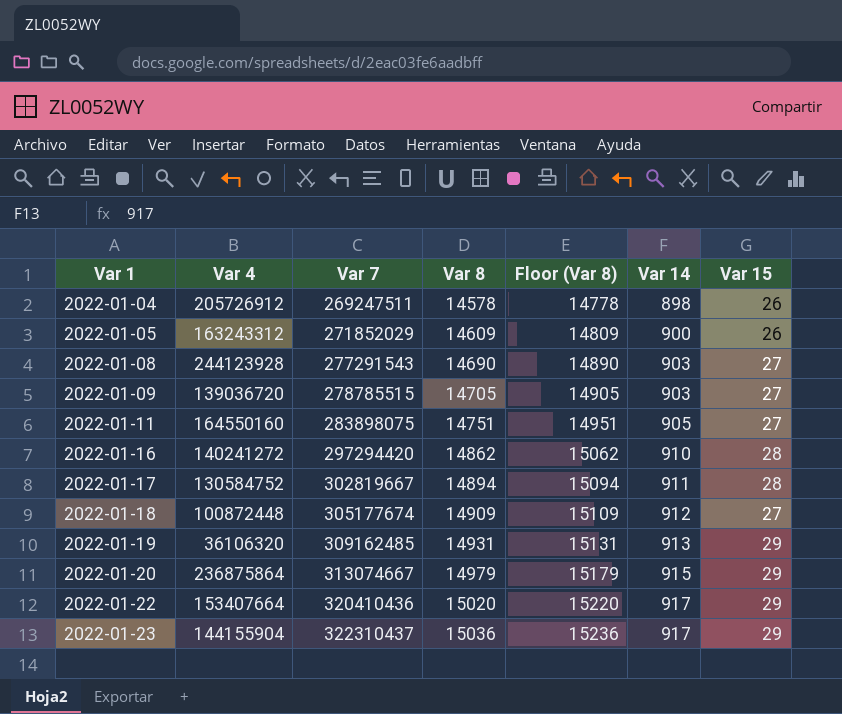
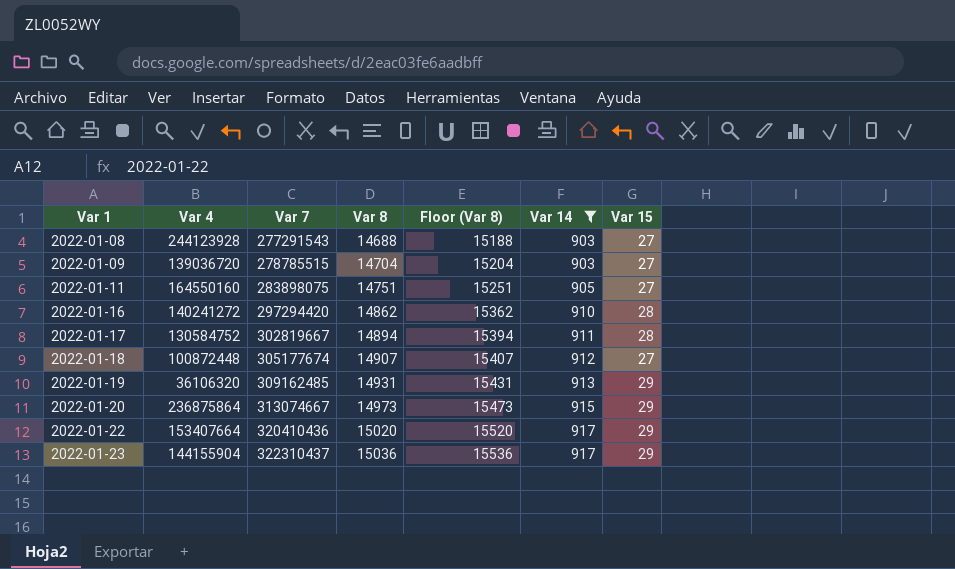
filter: none -> Var 14 >= 903
column Floor (Var 8) | formula: [Var 8] + 200 -> [Var 8] + 500
2022-01-08 | Var 8: 14690 -> 14688
2022-01-09 | Var 8: 14705 -> 14704
2022-01-18 | Var 8: 14909 -> 14907
2022-01-20 | Var 8: 14979 -> 14973

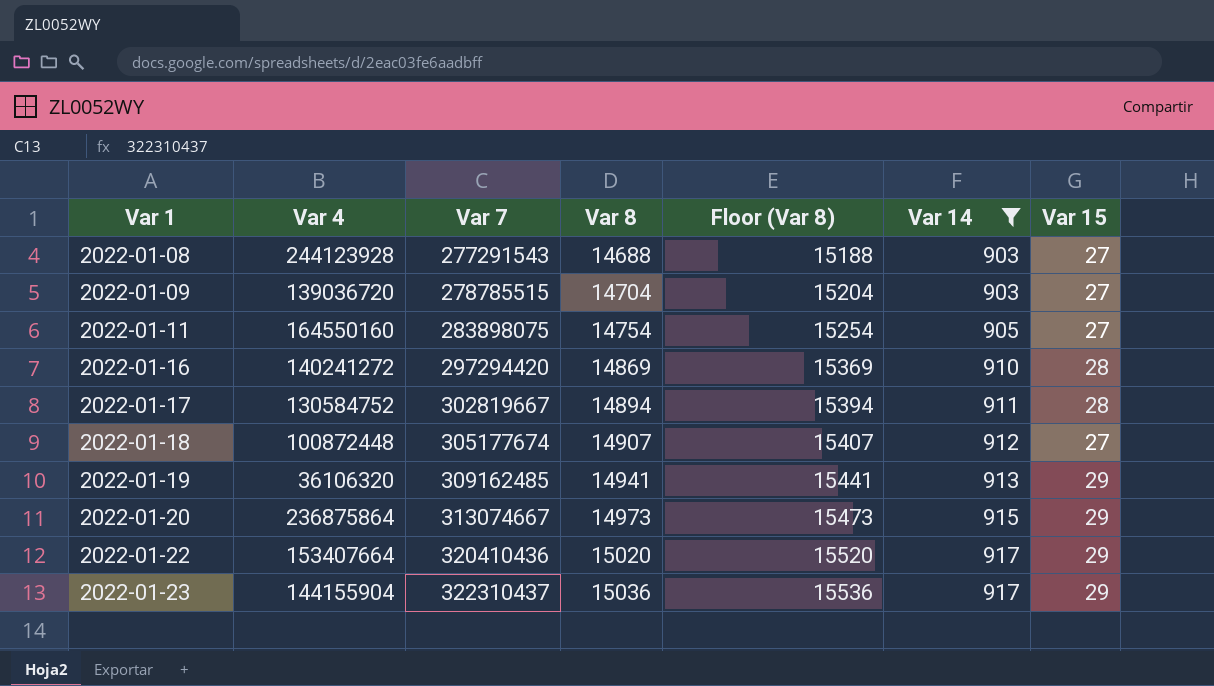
2022-01-11 | Var 8: 14751 -> 14754
2022-01-11 | Floor (Var 8): 15251 -> 15254
2022-01-16 | Var 8: 14862 -> 14869
2022-01-16 | Floor (Var 8): 15362 -> 15369
2022-01-19 | Var 8: 14931 -> 14941
2022-01-19 | Floor (Var 8): 15431 -> 15441

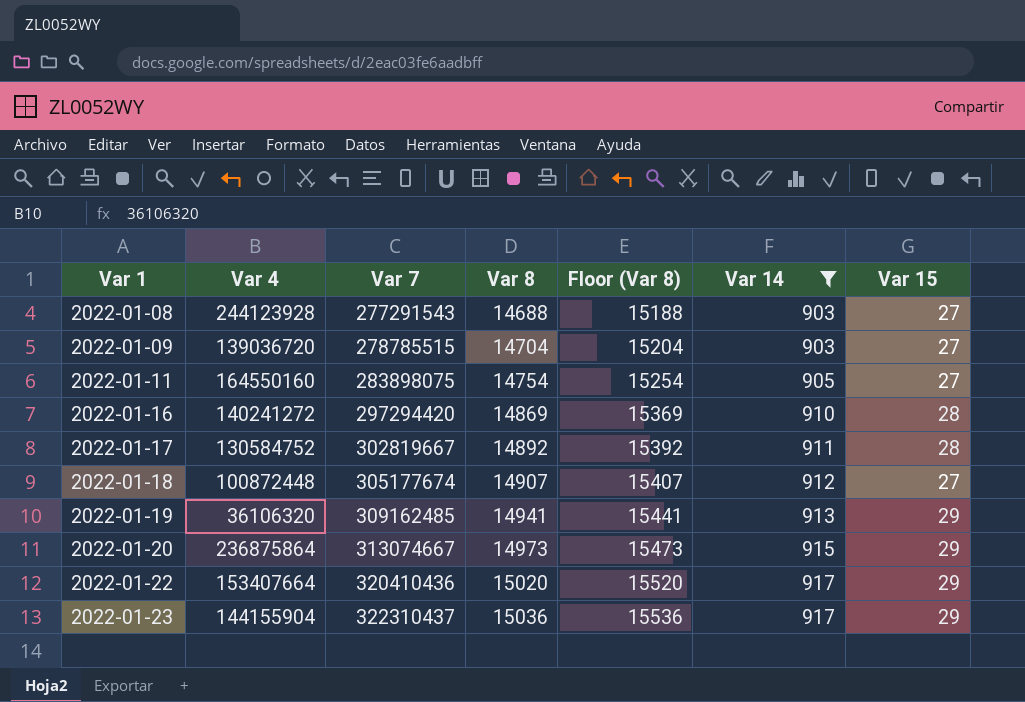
2022-01-17 | Var 8: 14894 -> 14892
2022-01-17 | Floor (Var 8): 15394 -> 15392

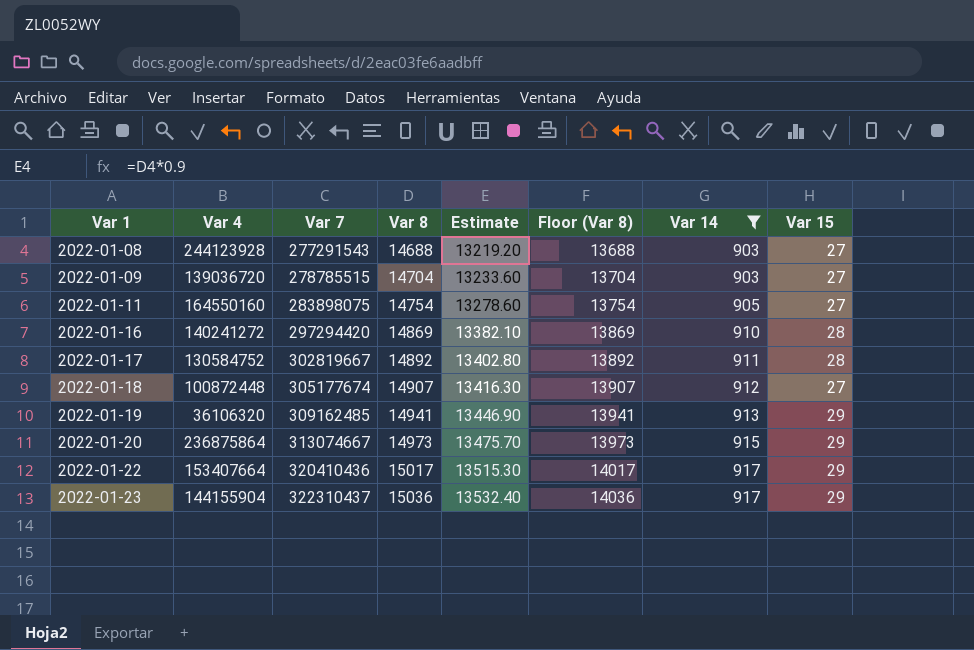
column Estimate | formula: none -> [Var 8] * 0.9
column Floor (Var 8) | formula: [Var 8] + 500 -> [Var 8] - 1000
2022-01-22 | Var 8: 15020 -> 15017

